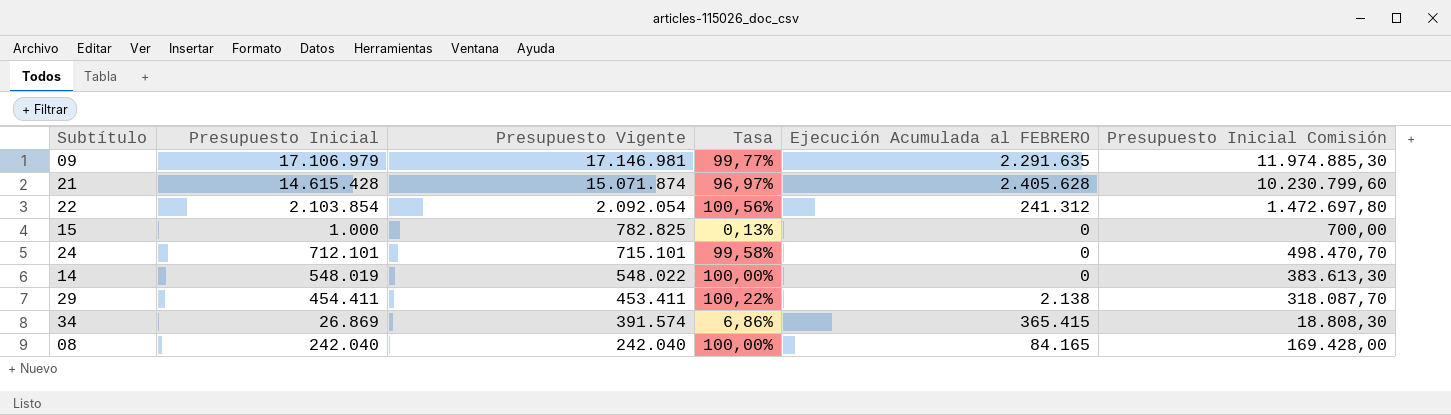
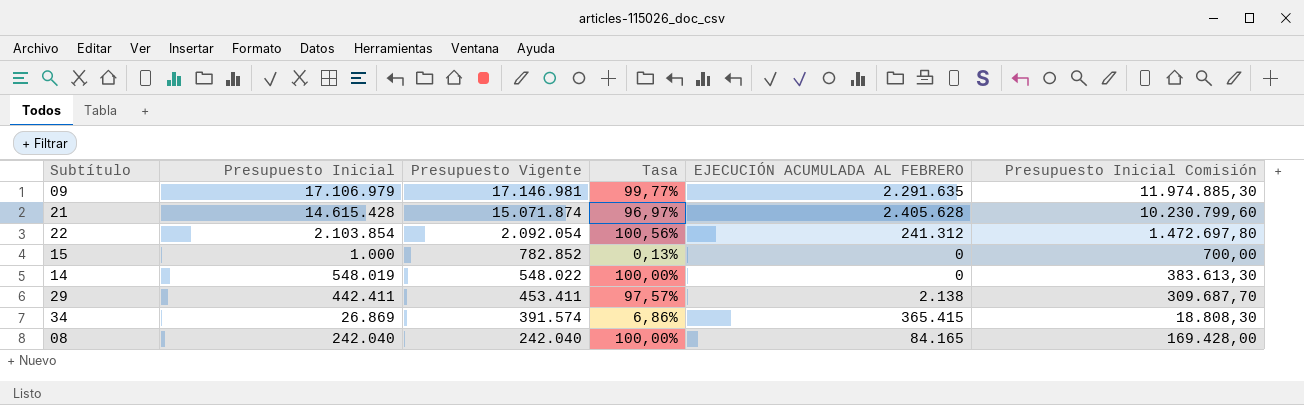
column name: Ejecución Acumulada al FEBRERO -> EJECUCIÓN ACUMULADA AL FEBRERO
row 24: 712.101 | 715.101 | 99,58% | 0 | 498.470,70 -> none
15 | Presupuesto Vigente: 782.825 -> 782.852
29 | Presupuesto Inicial: 454.411 -> 442.411
29 | Tasa: 100,22% -> 97,57%
29 | Presupuesto Inicial Comisión: 318.087,70 -> 309.687,70

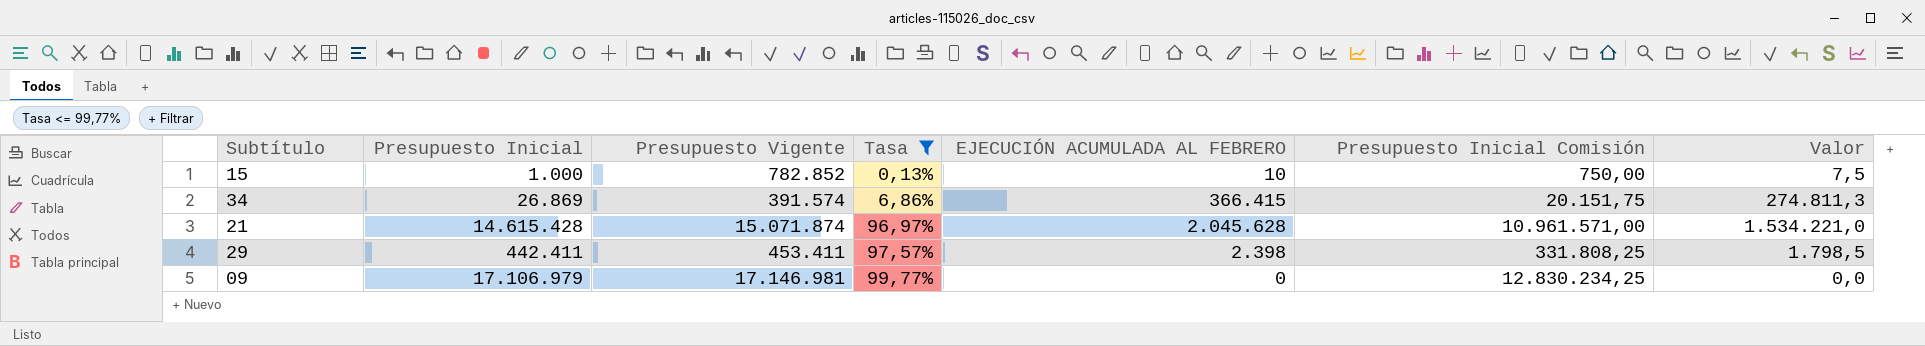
filter: none -> Tasa <= 99,77%
row order: Presupuesto Vigente descending -> Tasa ascending
column Presupuesto Inicial Comisión | formula: [Presupuesto Inicial] * 0,7 -> [Presupuesto Inicial] * 0,75
column Valor | formula: none -> [EJECUCIÓN ACUMULADA AL FEBRERO] * 0,75
15 | EJECUCIÓN ACUMULADA AL FEBRERO: 0 -> 10
34 | EJECUCIÓN ACUMULADA AL FEBRERO: 365.415 -> 366.415
21 | EJECUCIÓN ACUMULADA AL FEBRERO: 2.405.628 -> 2.045.628
29 | EJECUCIÓN ACUMULADA AL FEBRERO: 2.138 -> 2.398
09 | EJECUCIÓN ACUMULADA AL FEBRERO: 2.291.635 -> 0

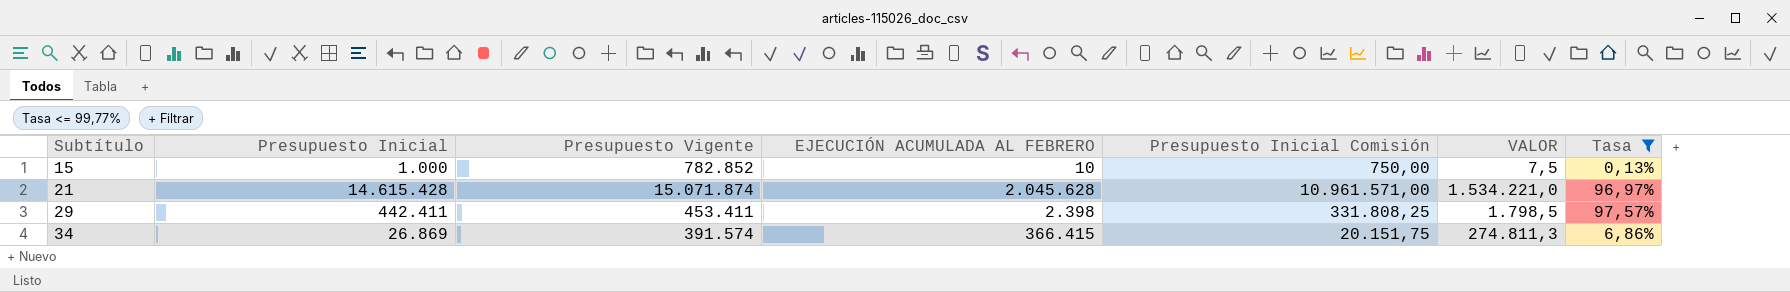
row order: Tasa ascending -> Subtítulo ascending
column name: Valor -> VALOR
column Tasa | position: 4 -> 7
row 09: 17.106.979 | 17.146.981 | 99,77% | 0 | 12.830.234,25 | 0,0 -> none

